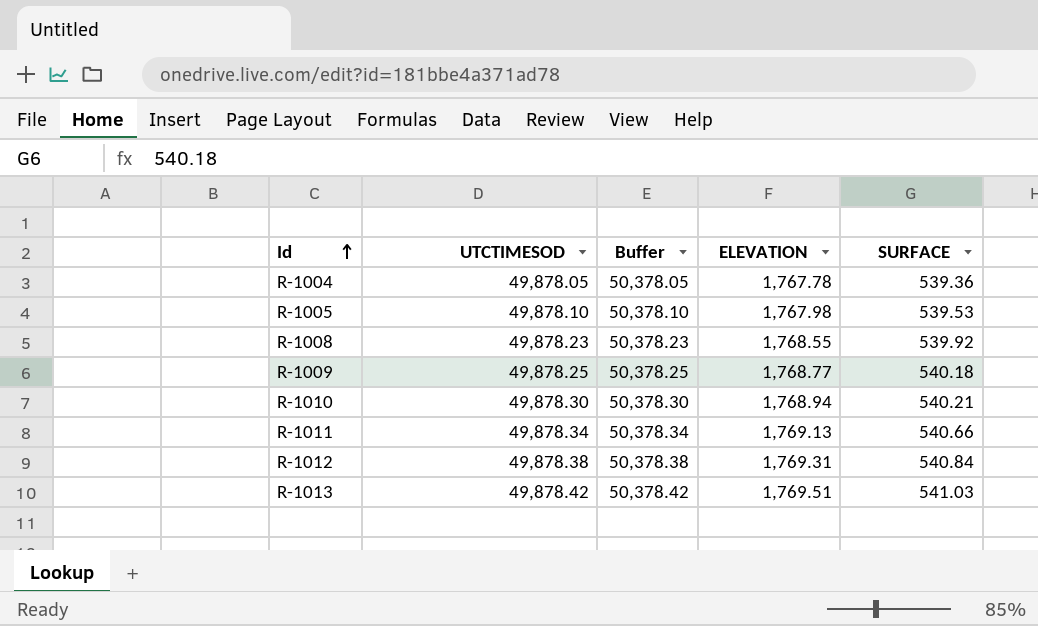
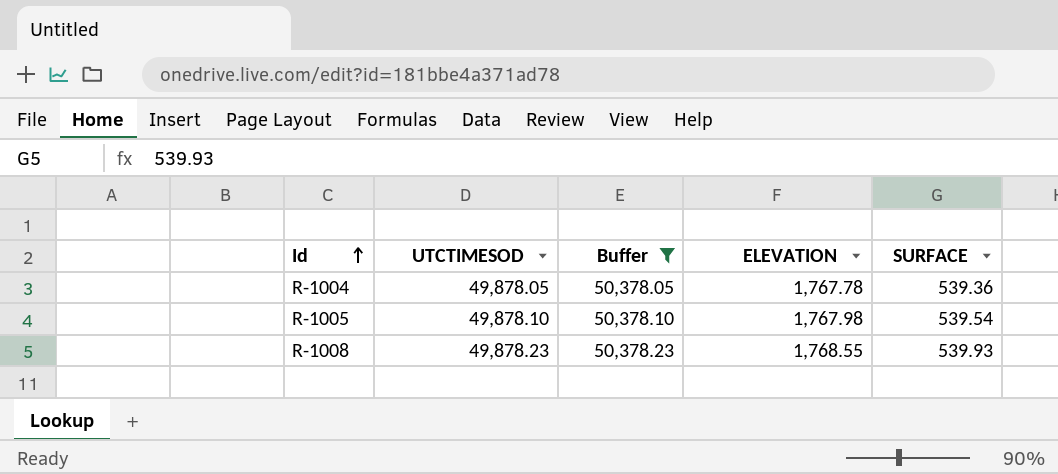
filter: none -> Buffer <= 50,378.23
R-1005 | SURFACE: 539.53 -> 539.54
R-1008 | SURFACE: 539.92 -> 539.93

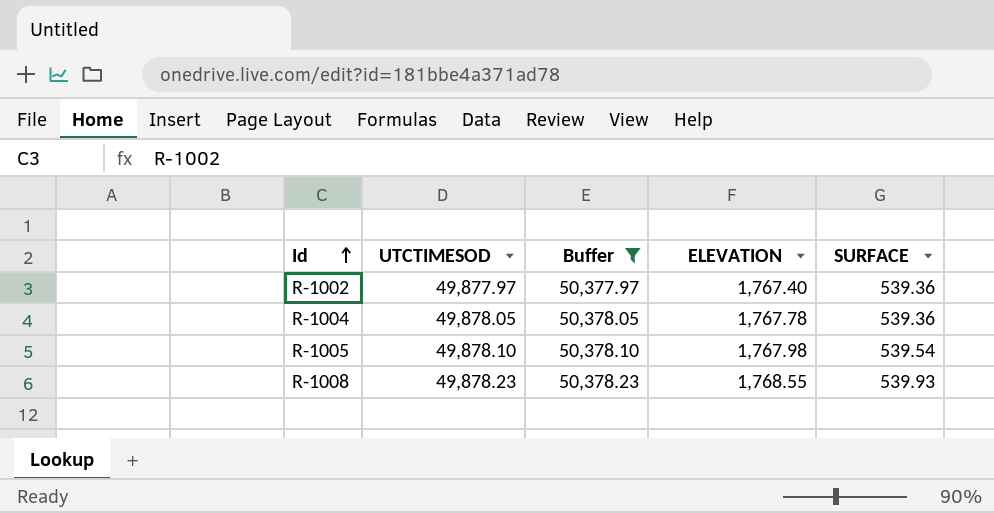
row R-1002: none -> 49,877.97 | 50,377.97 | 1,767.40 | 539.36

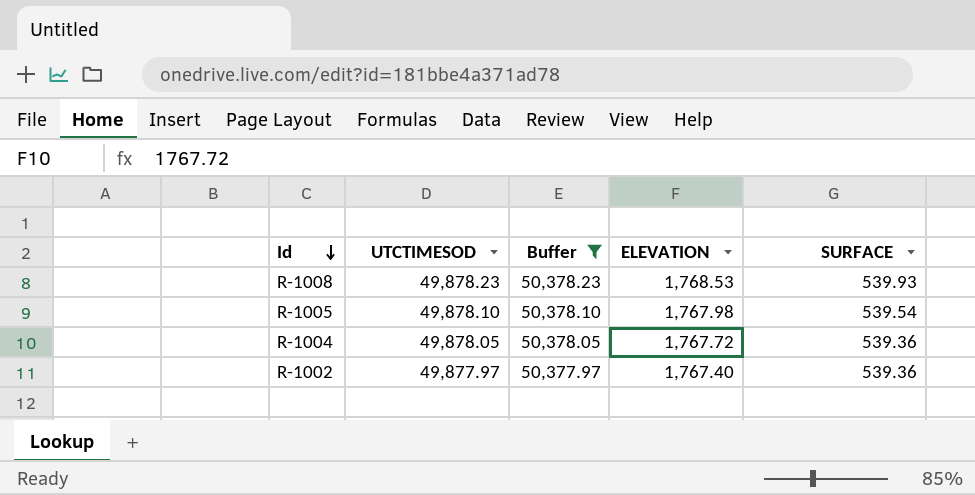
row order: Id ascending -> Id descending
R-1008 | ELEVATION: 1,768.55 -> 1,768.53
R-1004 | ELEVATION: 1,767.78 -> 1,767.72

